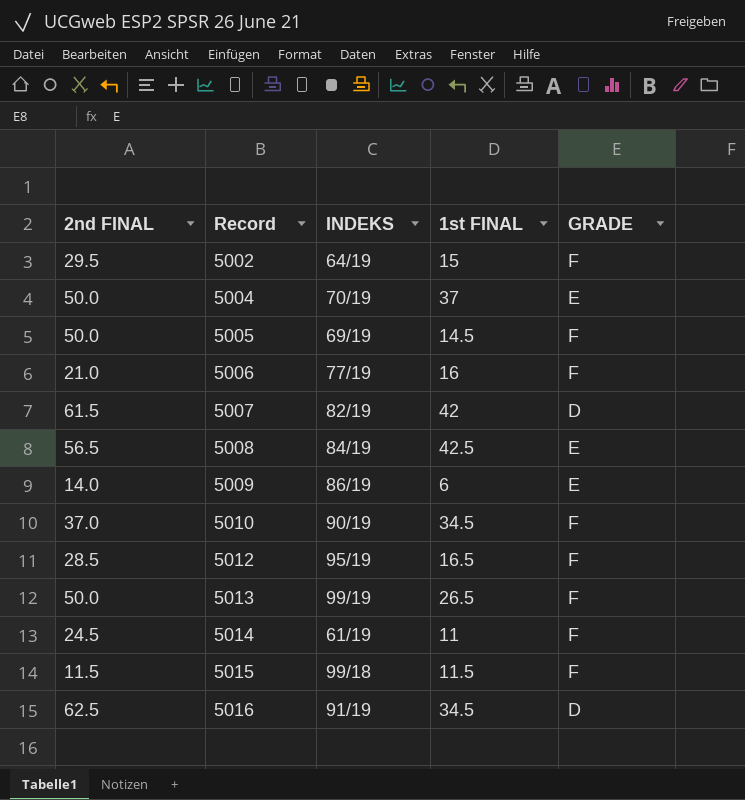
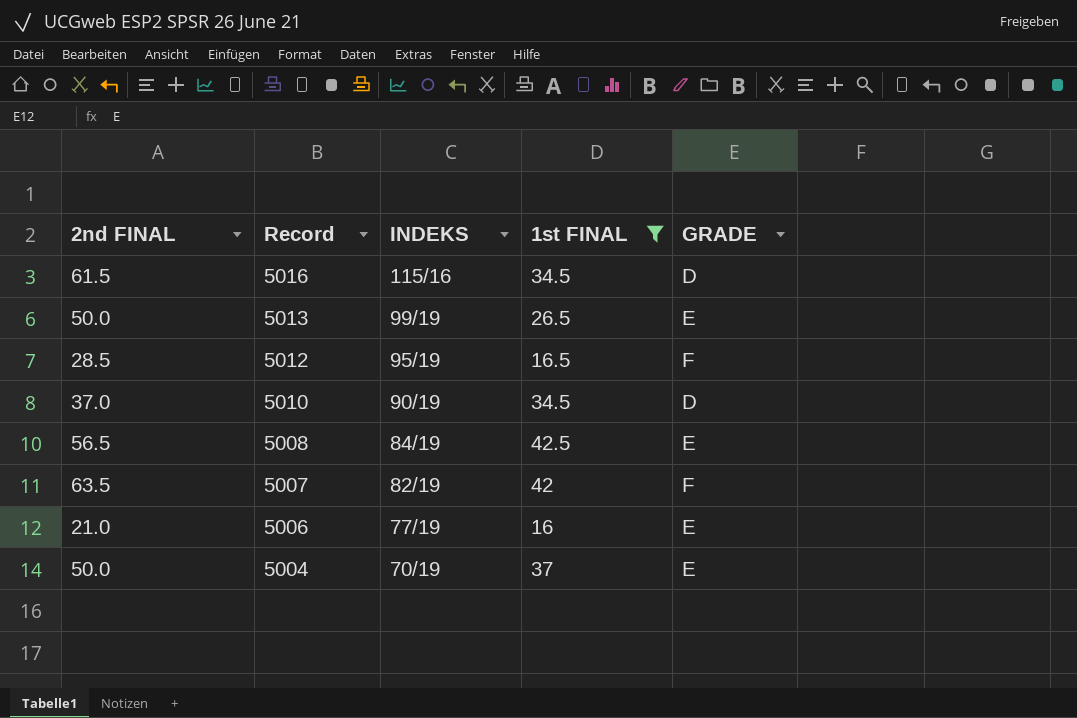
filter: none -> 1st FINAL >= 16
row order: Record ascending -> Record descending
5016 | 2nd FINAL: 62.5 -> 61.5
5016 | INDEKS: 91/19 -> 115/16
5013 | GRADE: F -> E
5010 | GRADE: F -> D
5007 | 2nd FINAL: 61.5 -> 63.5
5007 | GRADE: D -> F
5006 | GRADE: F -> E

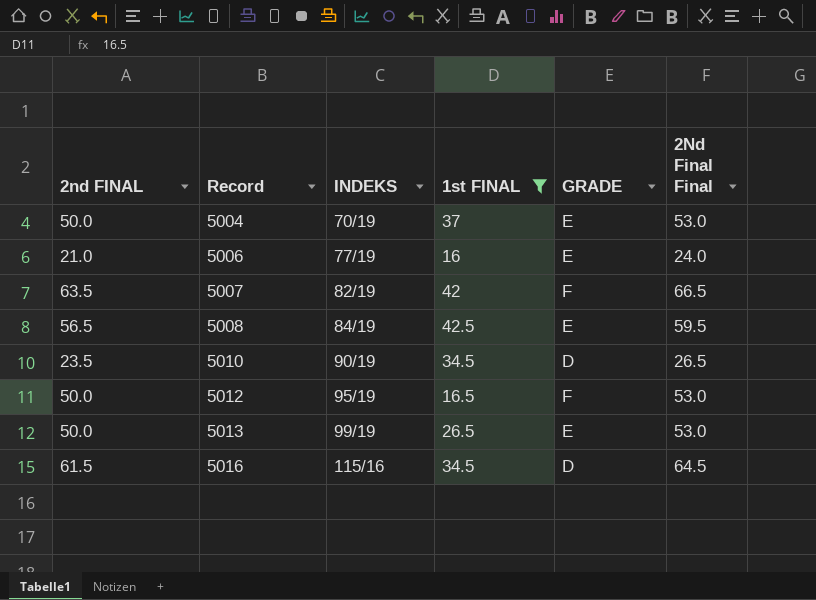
row order: Record descending -> Record ascending
column 2Nd Final Final | formula: none -> [2nd FINAL] + 3
5010 | 2nd FINAL: 37.0 -> 23.5
5012 | 2nd FINAL: 28.5 -> 50.0

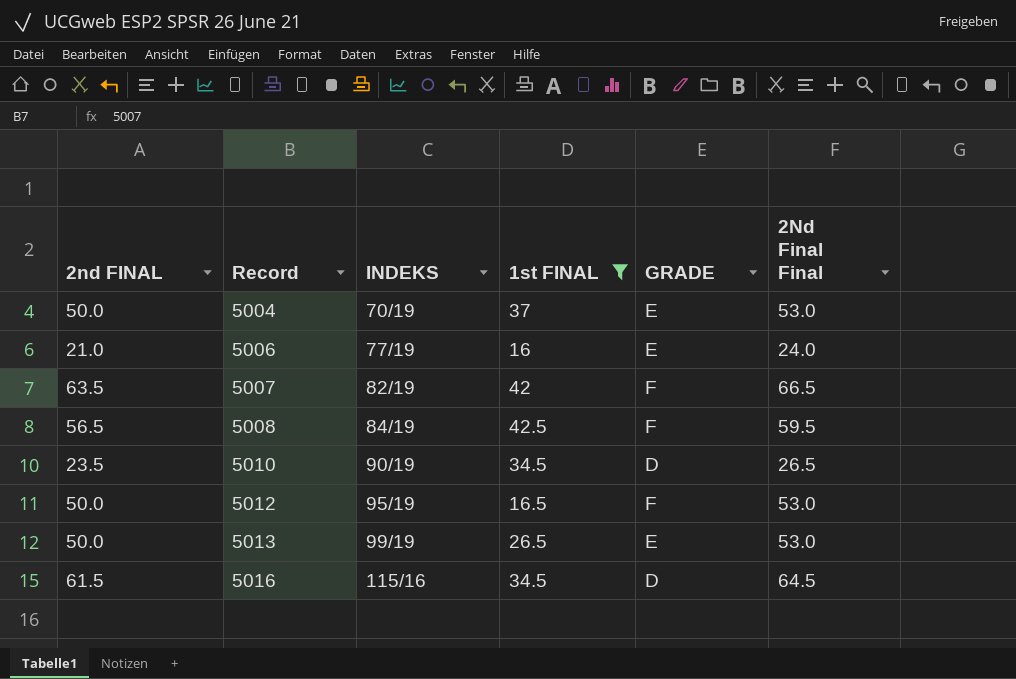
5008 | GRADE: E -> F

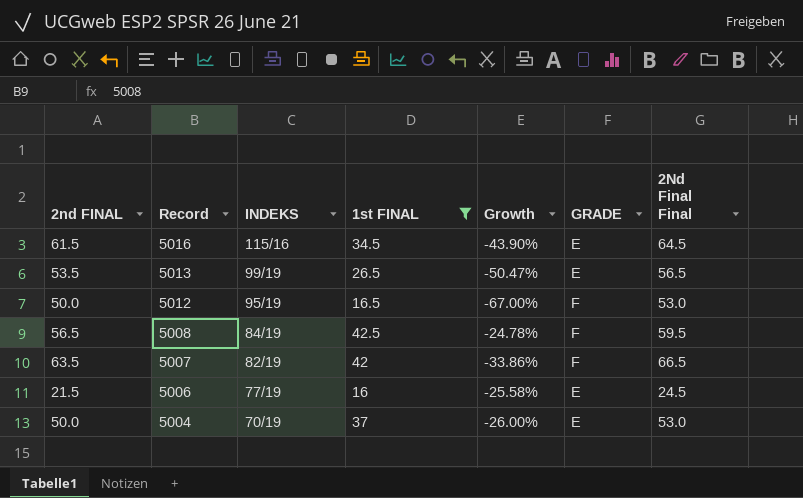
row order: Record ascending -> Record descending
column Growth | formula: none -> ([1st FINAL] - [2nd FINAL]) / [2nd FINAL]
row 5010: 23.5 | 90/19 | 34.5 | D | 26.5 -> none
5016 | GRADE: D -> E
5013 | 2nd FINAL: 50.0 -> 53.5
5013 | 2Nd Final Final: 53.0 -> 56.5
5006 | 2nd FINAL: 21.0 -> 21.5
5006 | 2Nd Final Final: 24.0 -> 24.5

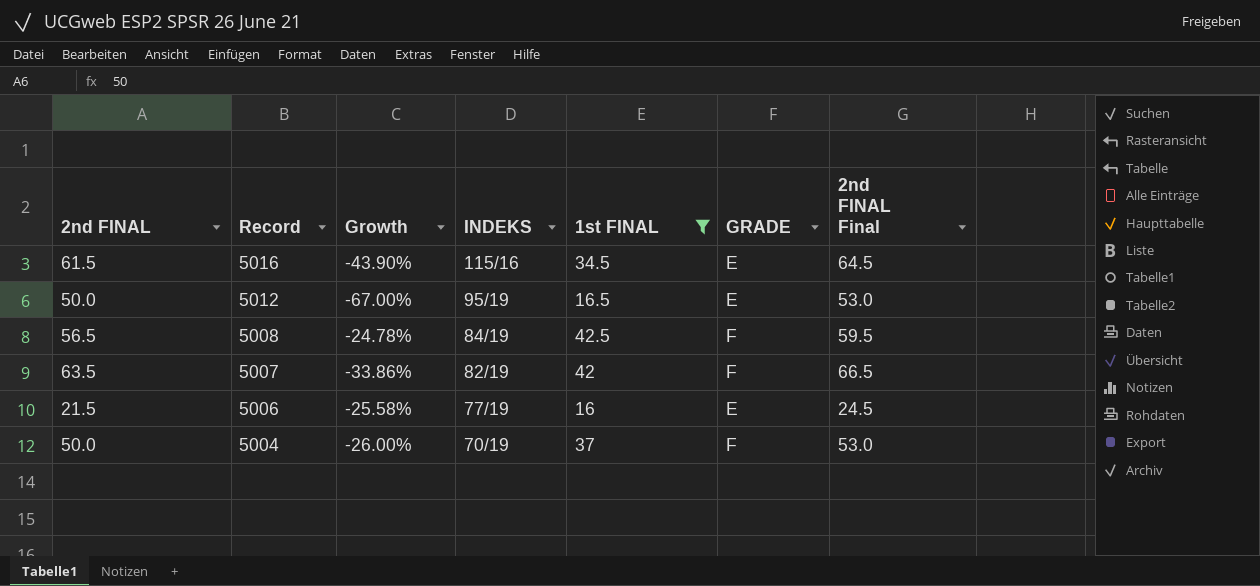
column Growth | position: 5 -> 3
column name: 2Nd Final Final -> 2nd FINAL Final
row 5013: 53.5 | 99/19 | 26.5 | -50.47% | E | 56.5 -> none
5012 | GRADE: F -> E
5004 | GRADE: E -> F

